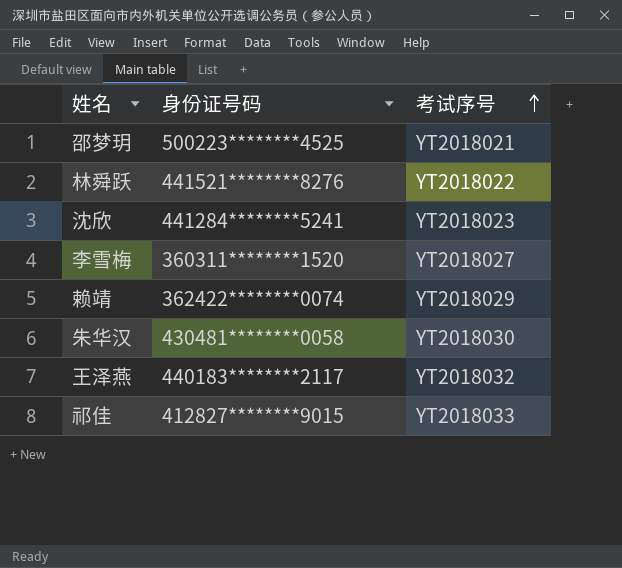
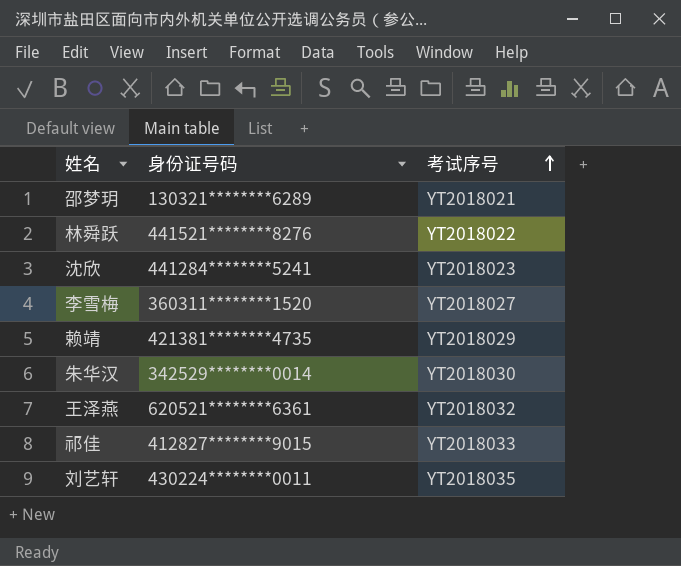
邵梦玥 | 身份证号码: 500223********4525 -> 130321********6289
赖靖 | 身份证号码: 362422********0074 -> 421381********4735
朱华汉 | 身份证号码: 430481********0058 -> 342529********0014
王泽燕 | 身份证号码: 440183********2117 -> 620521********6361
row 刘艺轩: none -> 430224********0011 | YT2018035

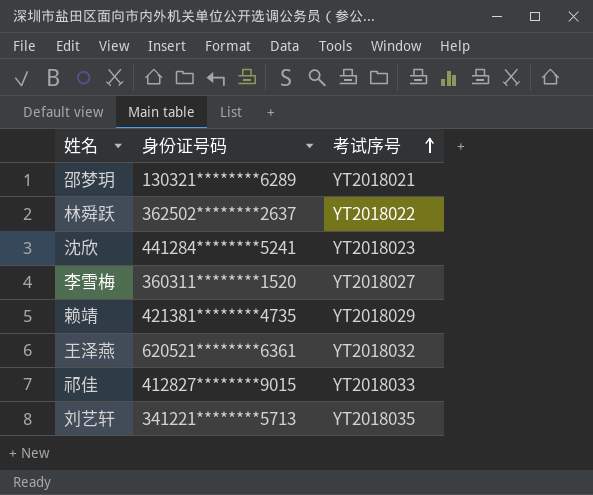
row 朱华汉: 342529********0014 | YT2018030 -> none
林舜跃 | 身份证号码: 441521********8276 -> 362502********2637
刘艺轩 | 身份证号码: 430224********0011 -> 341221********5713

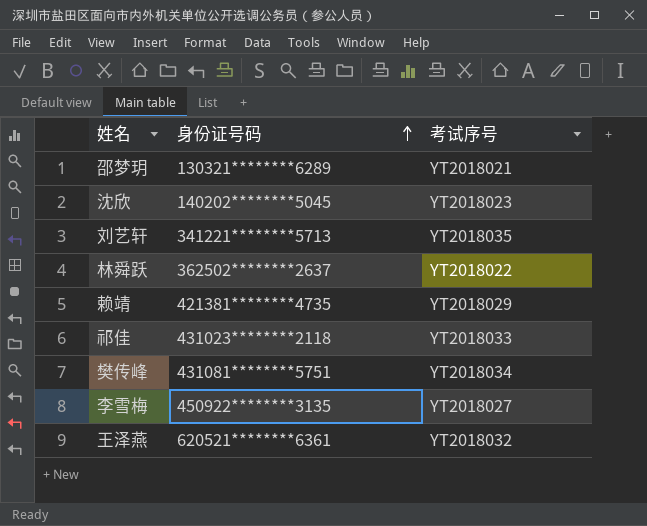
row order: 考试序号 ascending -> 身份证号码 ascending
沈欣 | 身份证号码: 441284********5241 -> 140202********5045
祁佳 | 身份证号码: 412827********9015 -> 431023********2118
row 樊传峰: none -> 431081********5751 | YT2018034
李雪梅 | 身份证号码: 360311********1520 -> 450922********3135

